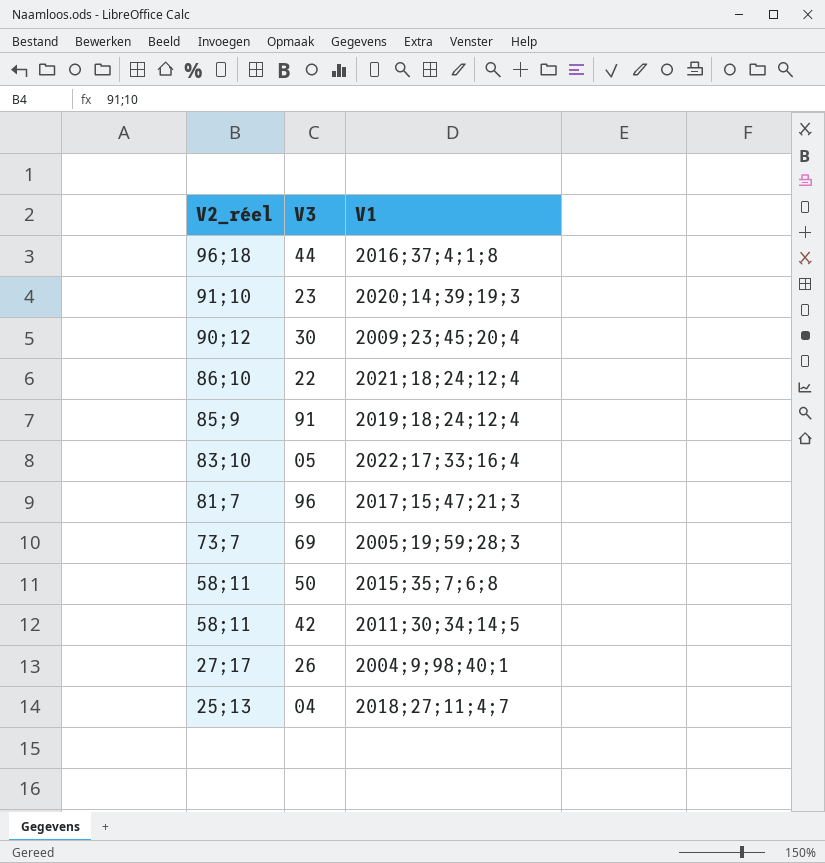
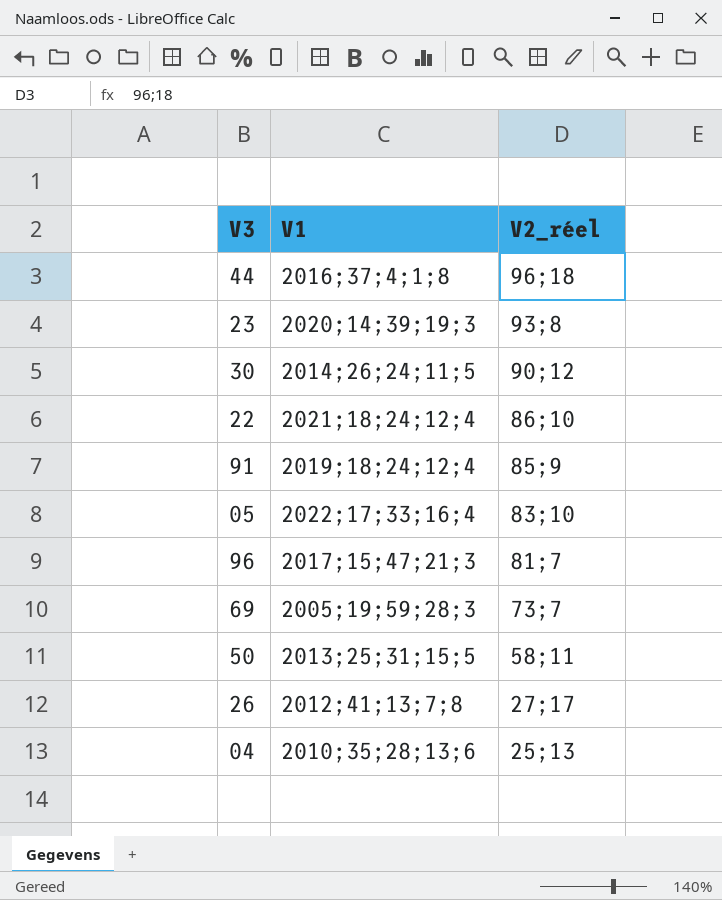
column V2_réel | position: 1 -> 3
row 42: 58;11 | 2011;30;34;14;5 -> none
23 | V2_réel: 91;10 -> 93;8
30 | V1: 2009;23;45;20;4 -> 2014;26;24;11;5
50 | V1: 2015;35;7;6;8 -> 2013;25;31;15;5
26 | V1: 2004;9;98;40;1 -> 2012;41;13;7;8
04 | V1: 2018;27;11;4;7 -> 2010;35;28;13;6

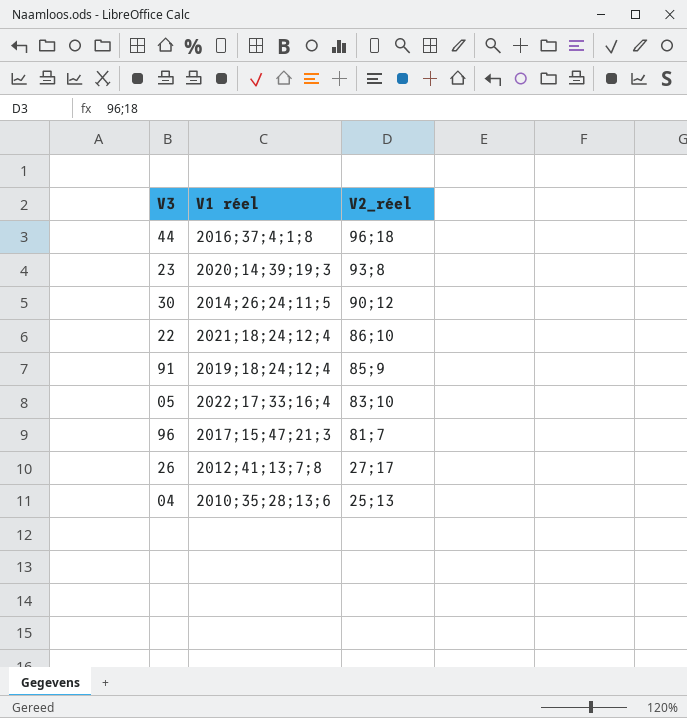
column name: V1 -> V1 réel
row 69: 2005;19;59;28;3 | 73;7 -> none
row 50: 2013;25;31;15;5 | 58;11 -> none

